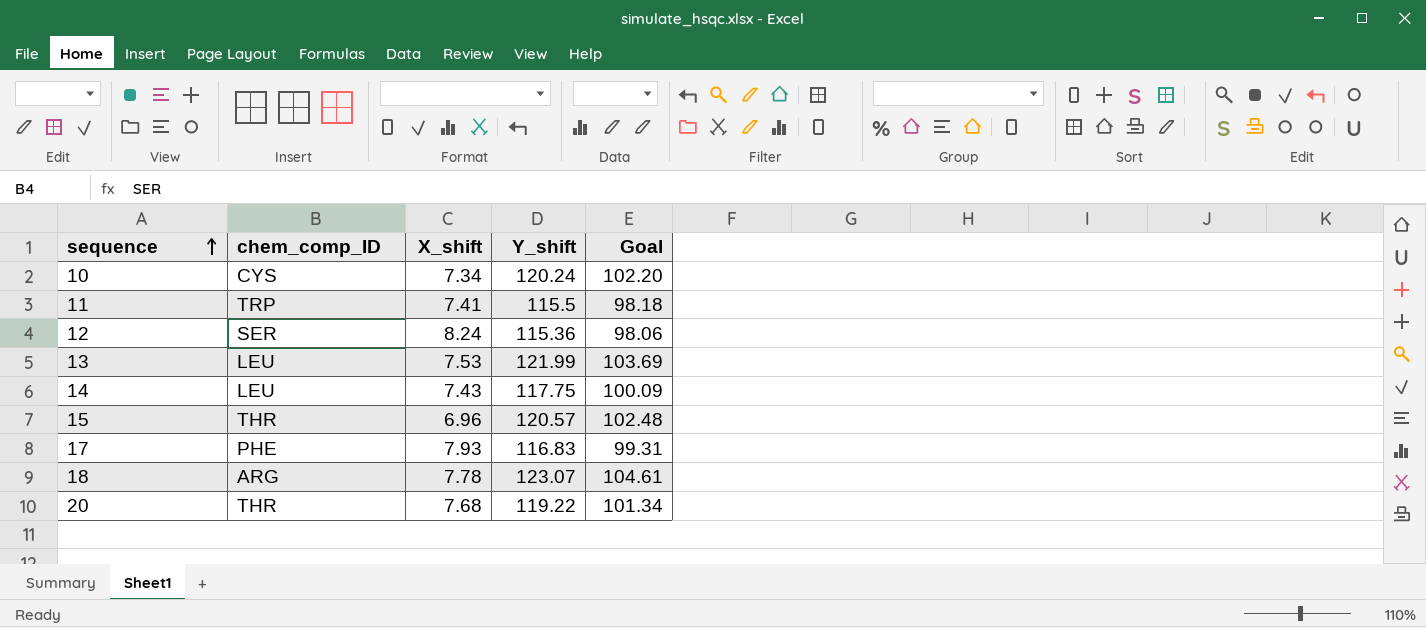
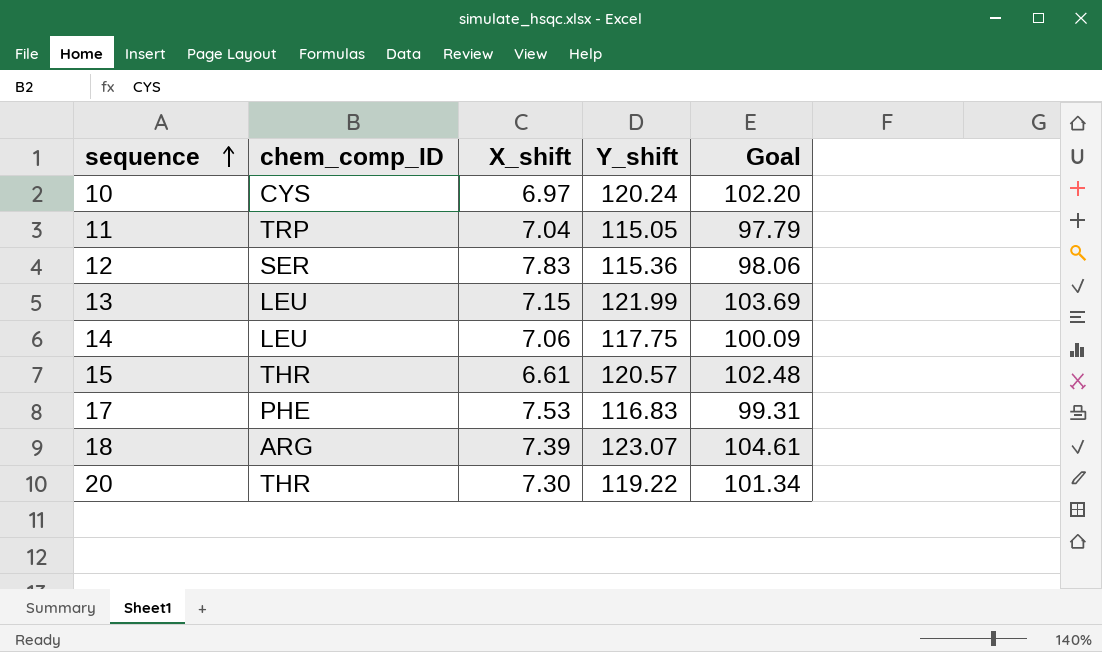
10 | X_shift: 7.34 -> 6.97
11 | X_shift: 7.41 -> 7.04
11 | Y_shift: 115.5 -> 115.05
11 | Goal: 98.18 -> 97.79
12 | X_shift: 8.24 -> 7.83
13 | X_shift: 7.53 -> 7.15
14 | X_shift: 7.43 -> 7.06
15 | X_shift: 6.96 -> 6.61
17 | X_shift: 7.93 -> 7.53
18 | X_shift: 7.78 -> 7.39
20 | X_shift: 7.68 -> 7.30

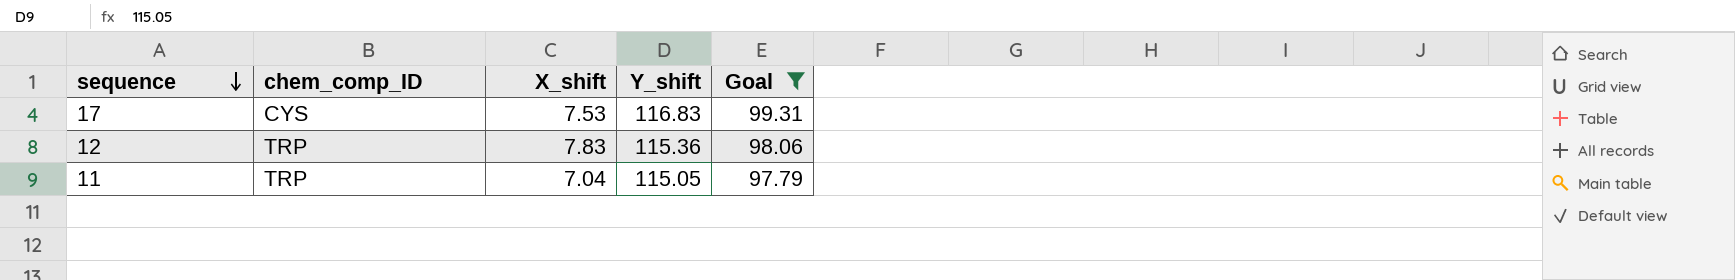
filter: none -> Goal <= 99.31
row order: sequence ascending -> sequence descending
17 | chem_comp_ID: PHE -> CYS
12 | chem_comp_ID: SER -> TRP

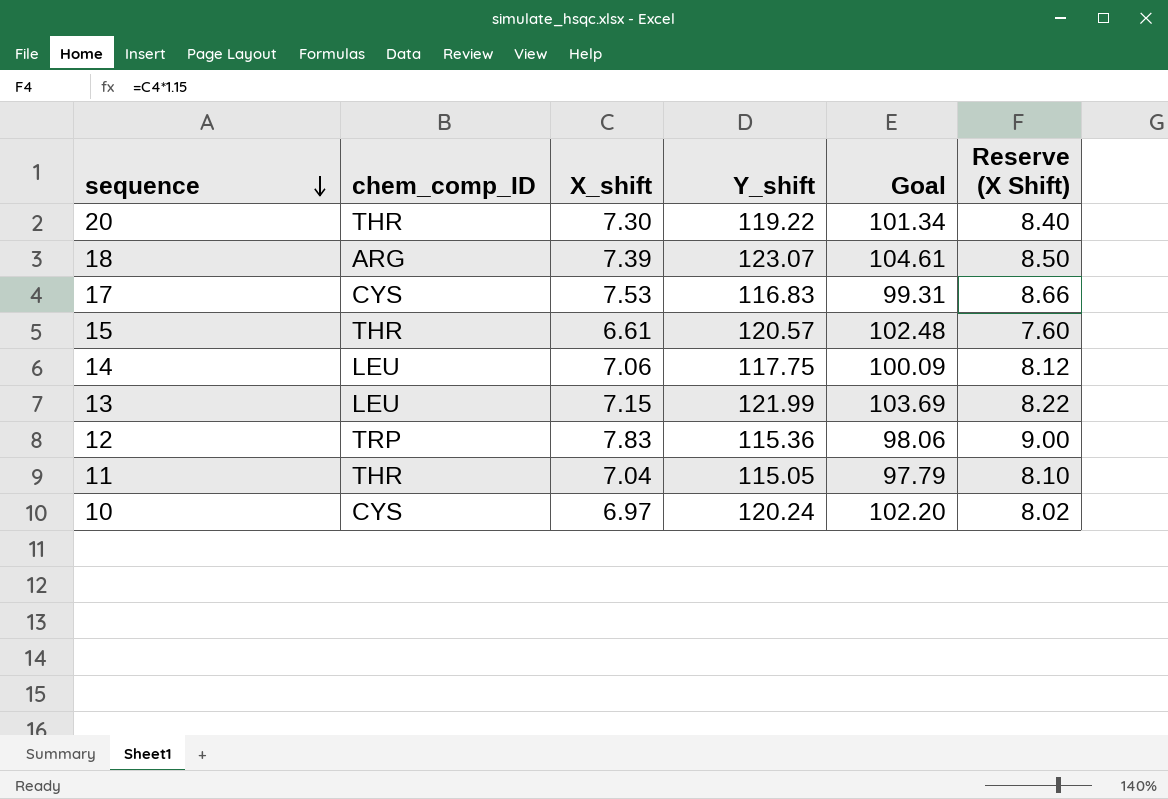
filter: Goal <= 99.31 -> none
column Reserve (X Shift) | formula: none -> [X_shift] * 1.15
11 | chem_comp_ID: TRP -> THR

